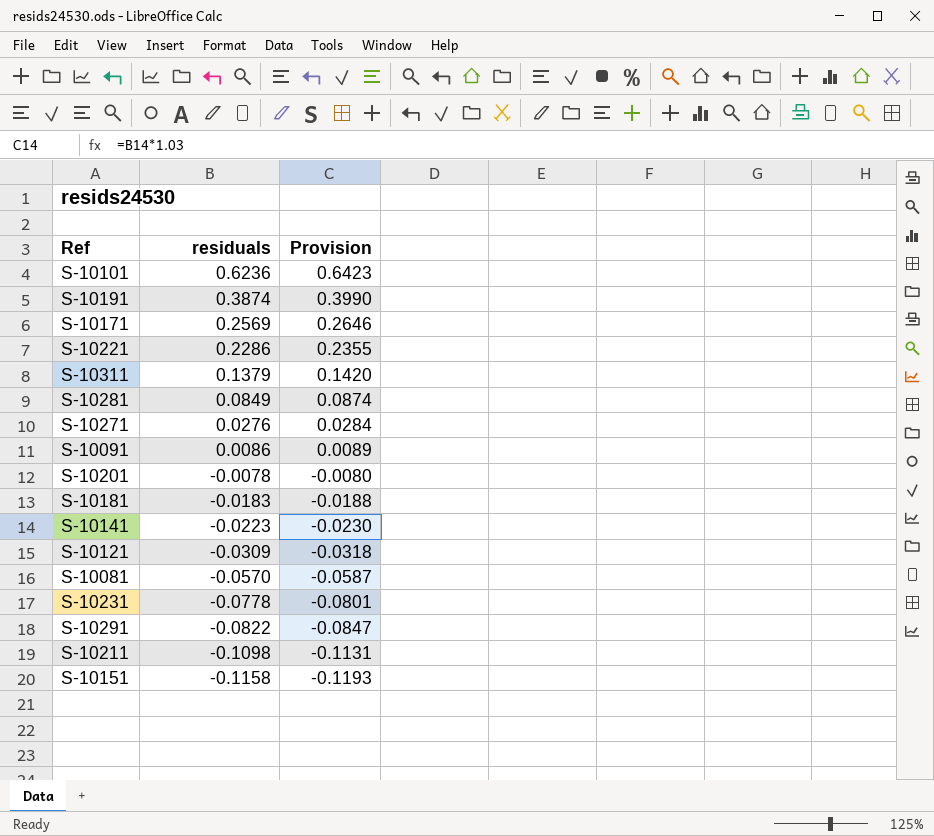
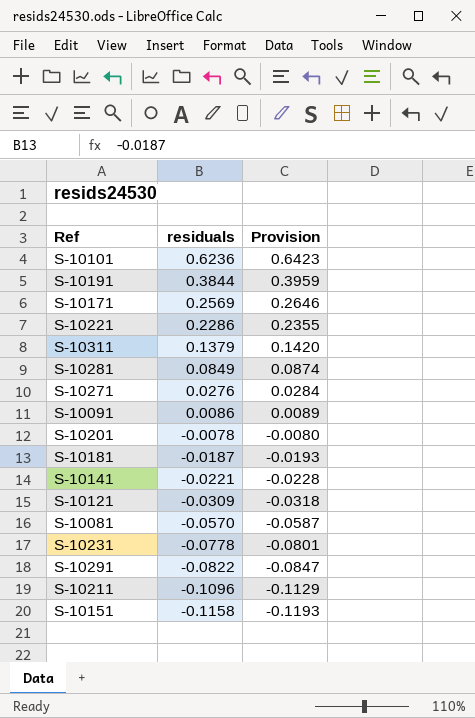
S-10191 | residuals: 0.3874 -> 0.3844
S-10191 | Provision: 0.3990 -> 0.3959
S-10181 | residuals: -0.0183 -> -0.0187
S-10181 | Provision: -0.0188 -> -0.0193
S-10141 | residuals: -0.0223 -> -0.0221
S-10141 | Provision: -0.0230 -> -0.0228
S-10211 | residuals: -0.1098 -> -0.1096
S-10211 | Provision: -0.1131 -> -0.1129

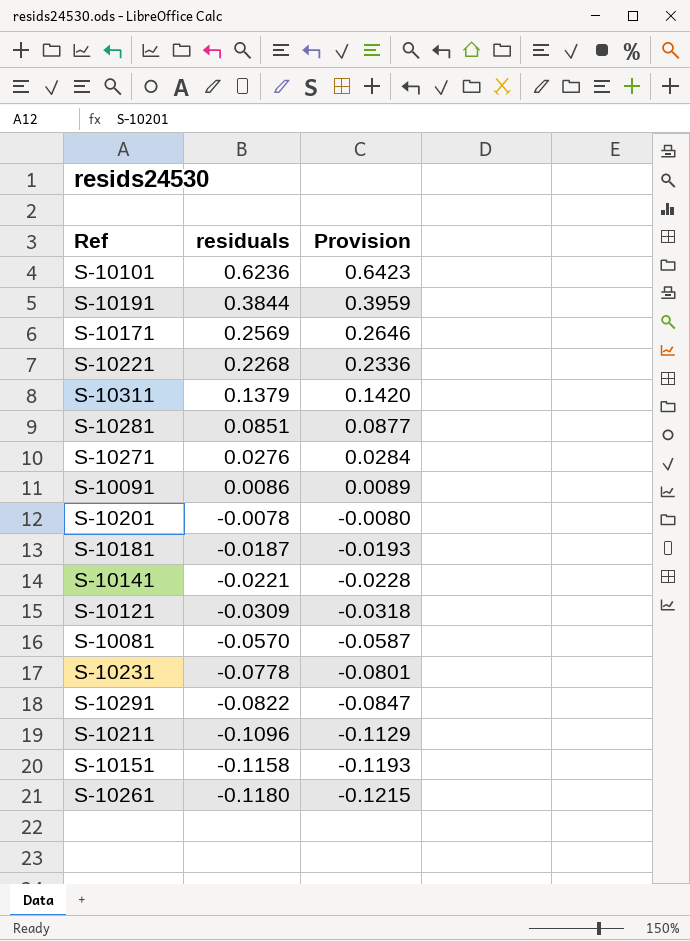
S-10221 | residuals: 0.2286 -> 0.2268
S-10221 | Provision: 0.2355 -> 0.2336
S-10281 | residuals: 0.0849 -> 0.0851
S-10281 | Provision: 0.0874 -> 0.0877
row S-10261: none -> -0.1180 | -0.1215

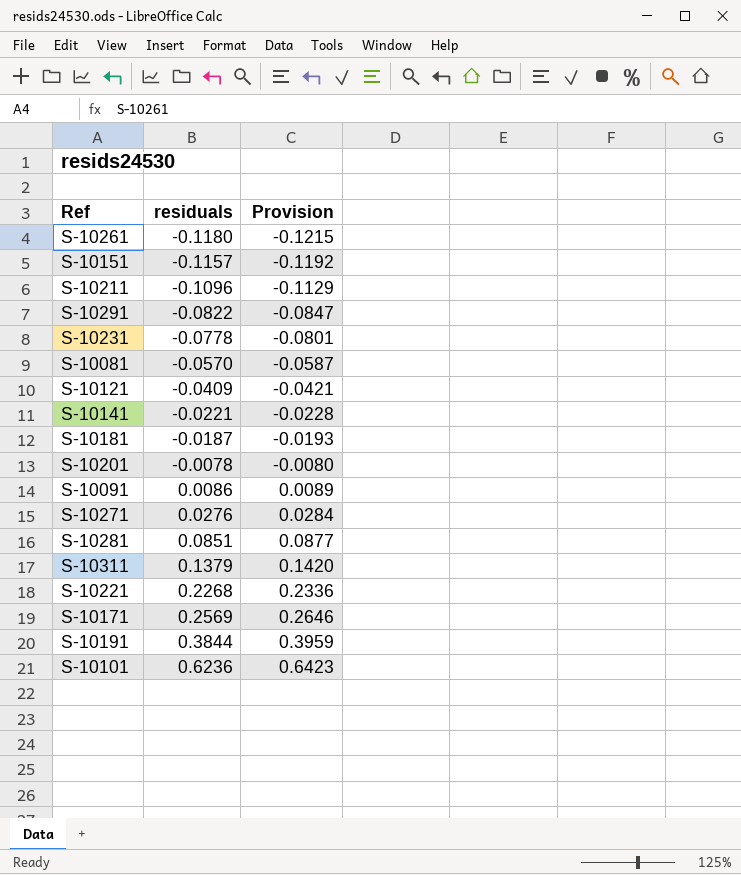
row order: residuals descending -> residuals ascending
S-10151 | residuals: -0.1158 -> -0.1157
S-10151 | Provision: -0.1193 -> -0.1192
S-10121 | residuals: -0.0309 -> -0.0409
S-10121 | Provision: -0.0318 -> -0.0421

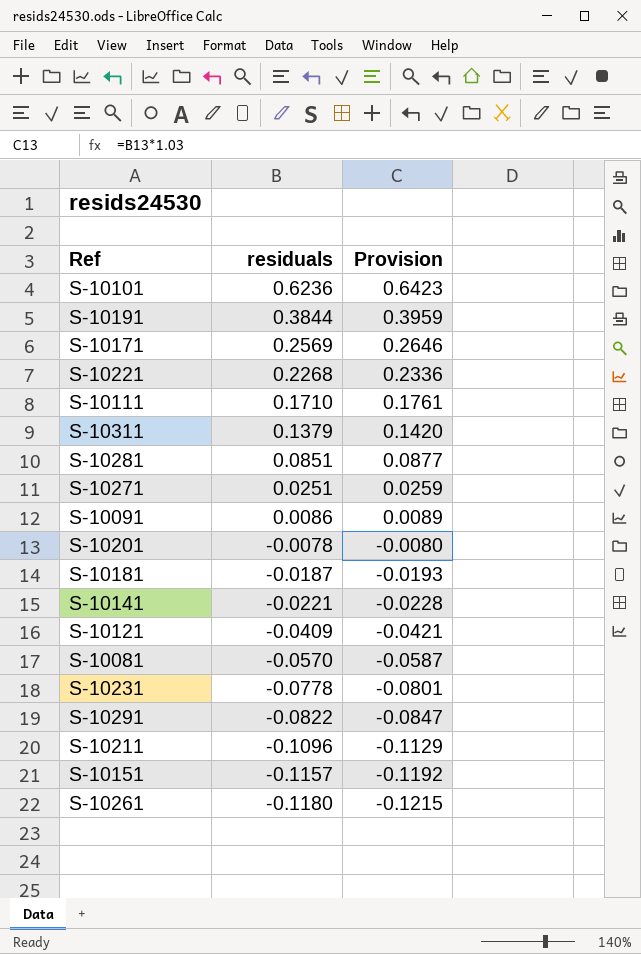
row order: residuals ascending -> residuals descending
row S-10111: none -> 0.1710 | 0.1761
S-10271 | residuals: 0.0276 -> 0.0251
S-10271 | Provision: 0.0284 -> 0.0259

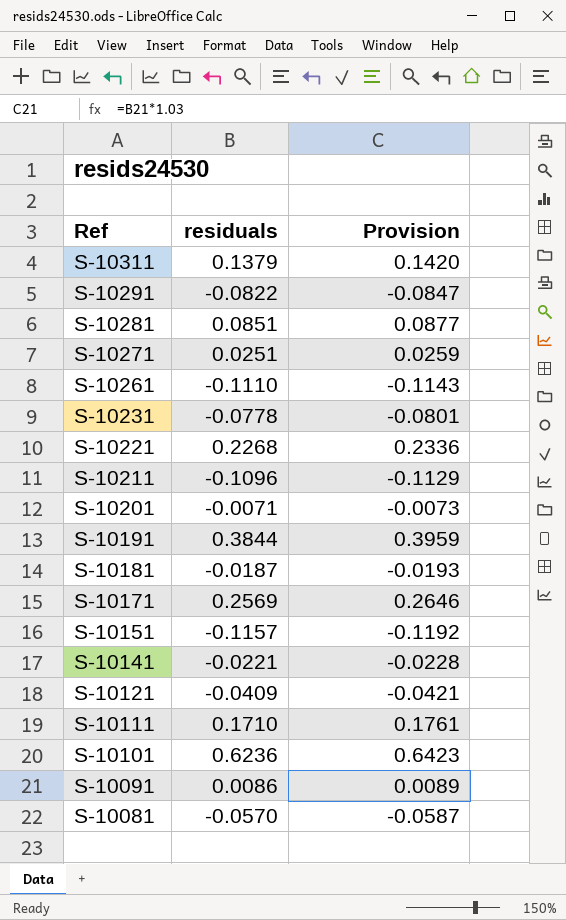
row order: residuals descending -> Ref descending
S-10261 | residuals: -0.1180 -> -0.1110
S-10261 | Provision: -0.1215 -> -0.1143
S-10201 | residuals: -0.0078 -> -0.0071
S-10201 | Provision: -0.0080 -> -0.0073

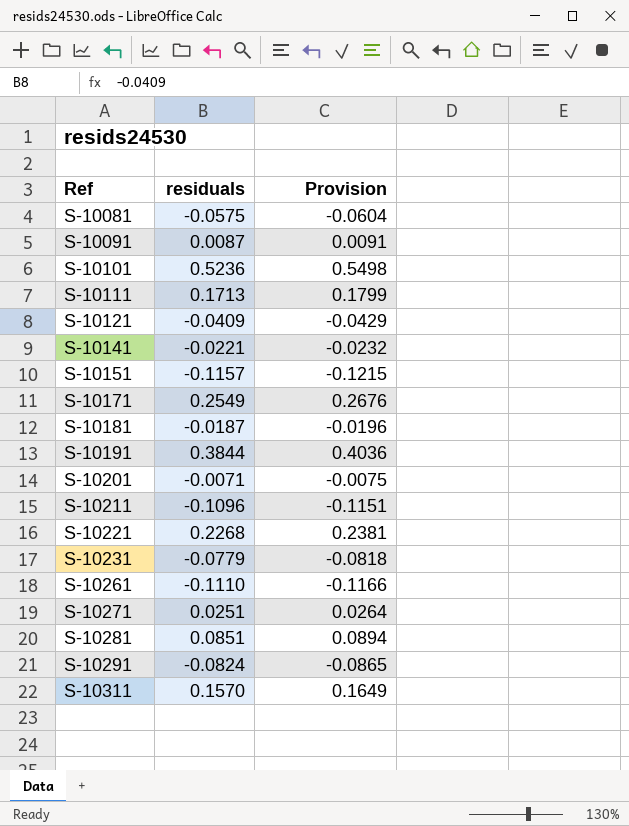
row order: Ref descending -> Ref ascending
column Provision | formula: [residuals] * 1.03 -> [residuals] * 1.05
S-10081 | residuals: -0.0570 -> -0.0575
S-10091 | residuals: 0.0086 -> 0.0087
S-10101 | residuals: 0.6236 -> 0.5236
S-10111 | residuals: 0.1710 -> 0.1713
S-10171 | residuals: 0.2569 -> 0.2549
S-10231 | residuals: -0.0778 -> -0.0779
S-10291 | residuals: -0.0822 -> -0.0824
S-10311 | residuals: 0.1379 -> 0.1570

